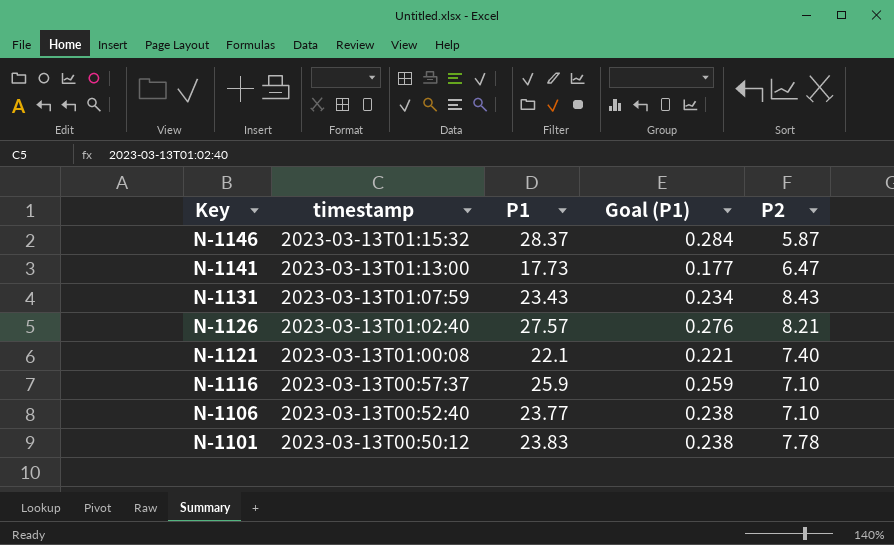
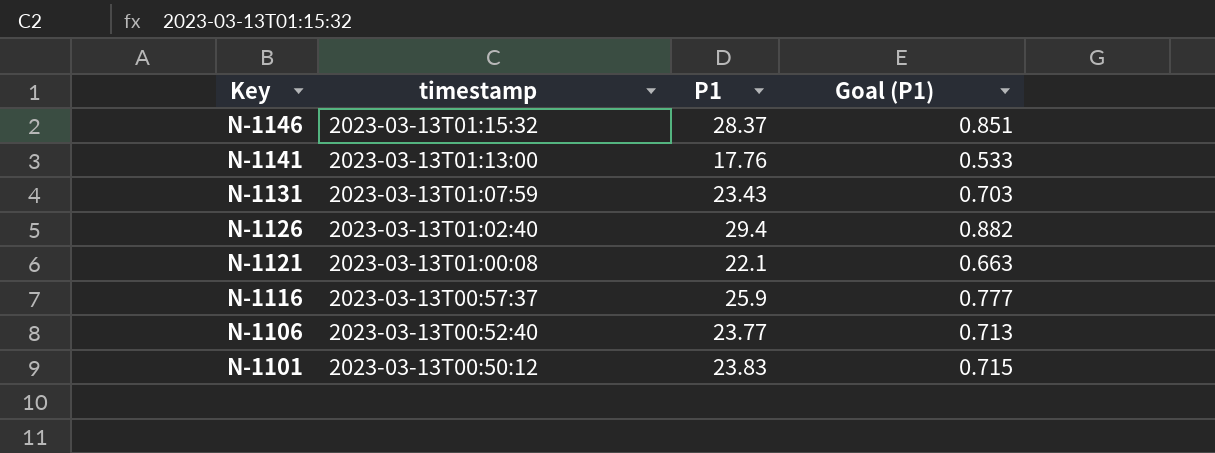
column P2 | position: 5 -> none
column Goal (P1) | formula: [P1] * 0.01 -> [P1] * 0.03
N-1141 | P1: 17.73 -> 17.76
N-1126 | P1: 27.57 -> 29.4

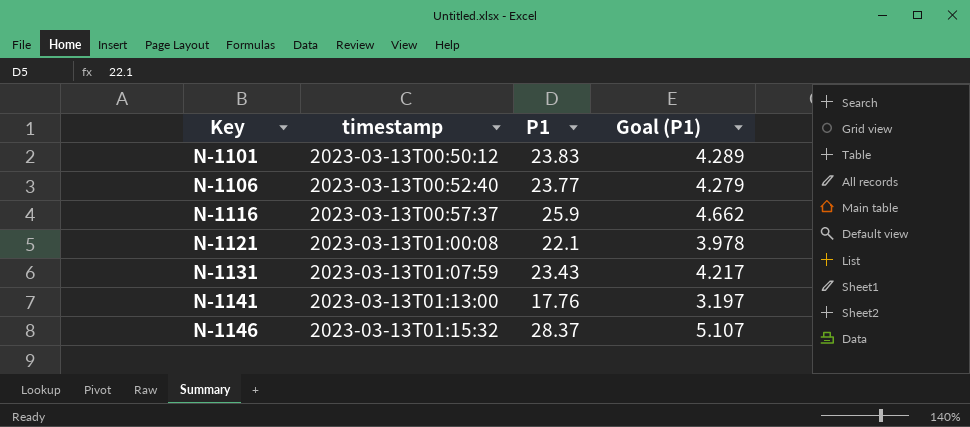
row order: Key descending -> Key ascending
column Goal (P1) | formula: [P1] * 0.03 -> [P1] * 0.18
row N-1126: 2023-03-13T01:02:40 | 29.4 | 0.882 -> none

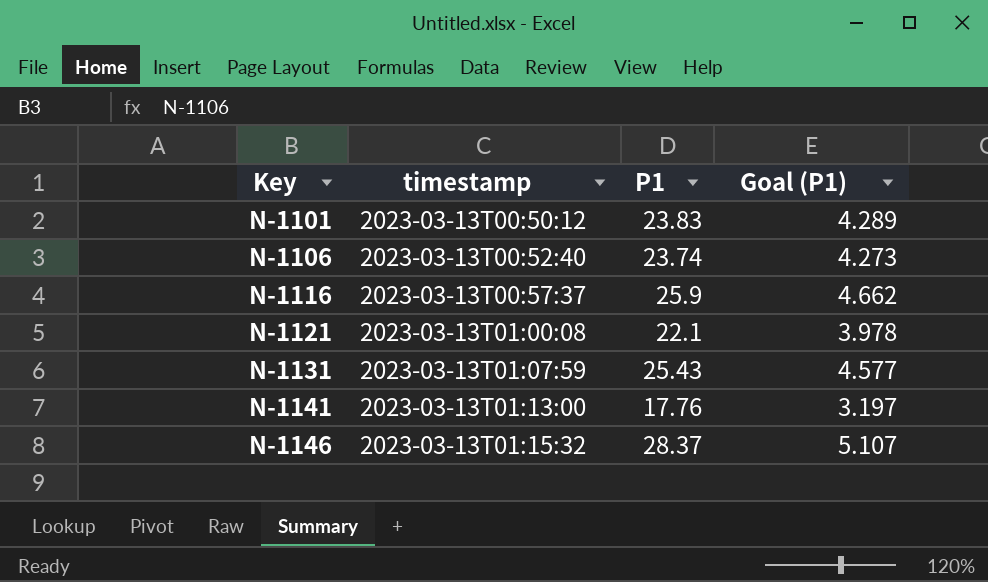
N-1106 | P1: 23.77 -> 23.74
N-1106 | Goal (P1): 4.279 -> 4.273
N-1131 | P1: 23.43 -> 25.43
N-1131 | Goal (P1): 4.217 -> 4.577

